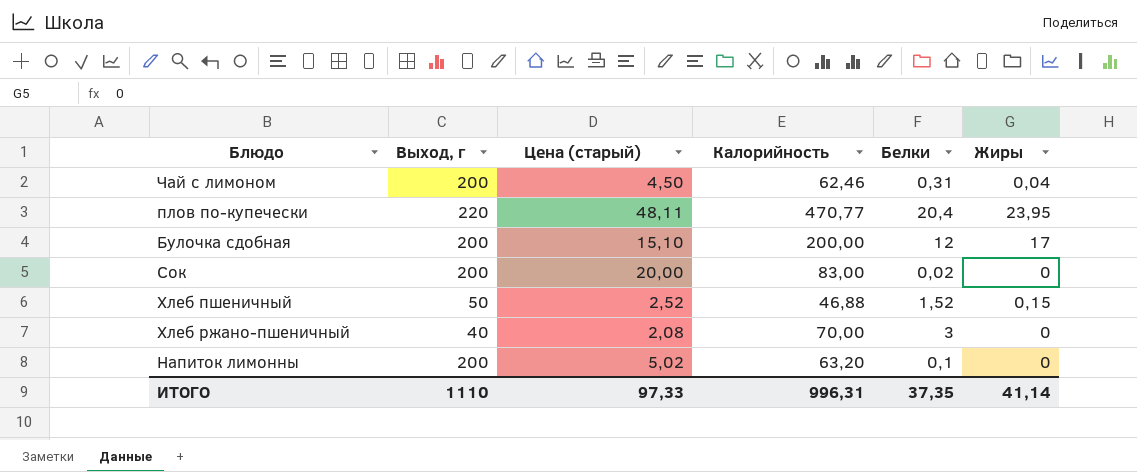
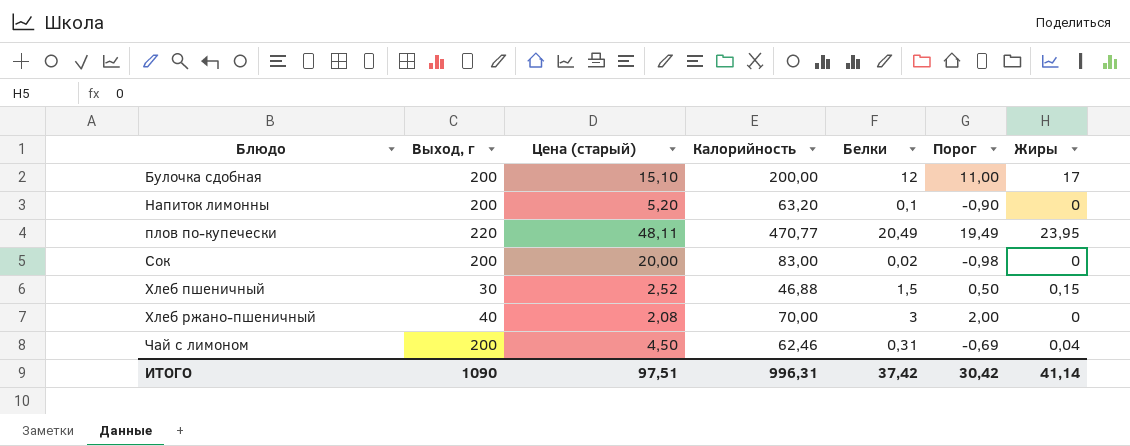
row order: none -> Блюдо ascending
column Порог | formula: none -> [Белки] - 1
Напиток лимонны | Цена (старый): 5,02 -> 5,20
плов по-купечески | Белки: 20,4 -> 20,49
Хлеб пшеничный | Выход, г: 50 -> 30
Хлеб пшеничный | Белки: 1,52 -> 1,5
ИТОГО | Выход, г: 1110 -> 1090
ИТОГО | Цена (старый): 97,33 -> 97,51
ИТОГО | Белки: 37,35 -> 37,42

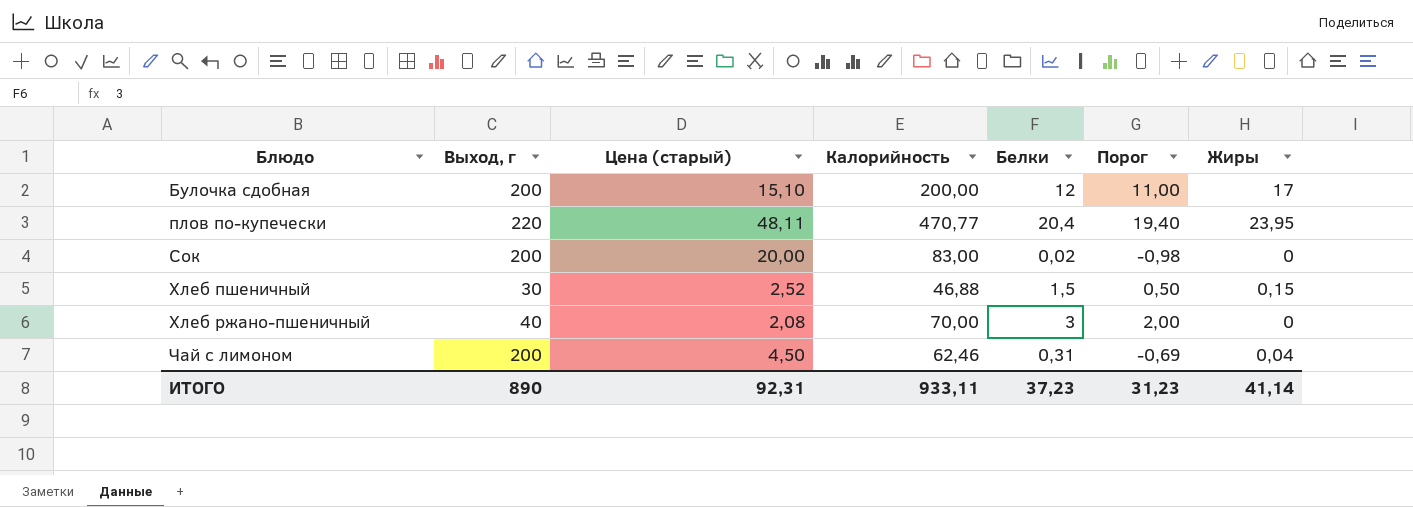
row Напиток лимонны: 200 | 5,20 | 63,20 | 0,1 | -0,90 | 0 -> none
плов по-купечески | Белки: 20,49 -> 20,4
плов по-купечески | Порог: 19,49 -> 19,40
ИТОГО | Выход, г: 1090 -> 890
ИТОГО | Цена (старый): 97,51 -> 92,31
ИТОГО | Калорийность: 996,31 -> 933,11
ИТОГО | Белки: 37,42 -> 37,23
ИТОГО | Порог: 30,42 -> 31,23

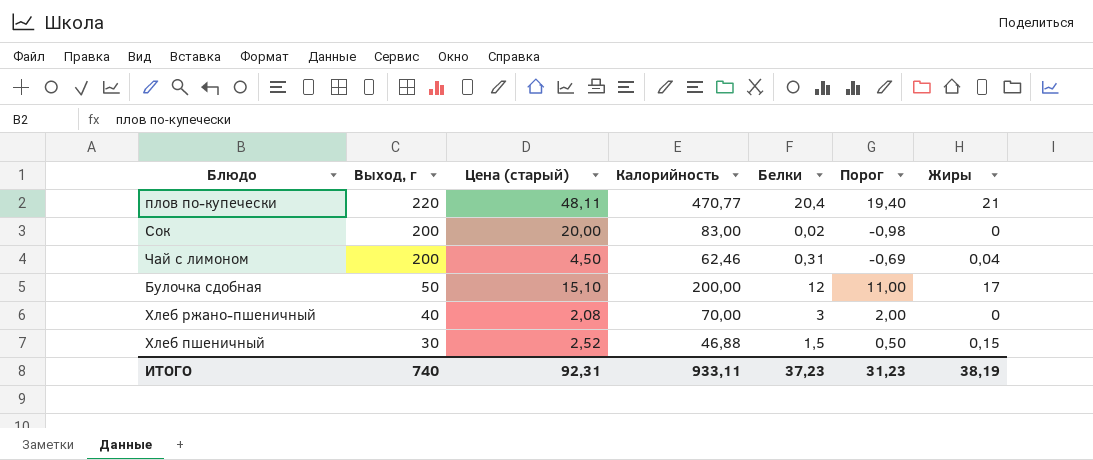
row order: Блюдо ascending -> Выход, г descending
плов по-купечески | Жиры: 23,95 -> 21
Булочка сдобная | Выход, г: 200 -> 50
ИТОГО | Выход, г: 890 -> 740
ИТОГО | Жиры: 41,14 -> 38,19

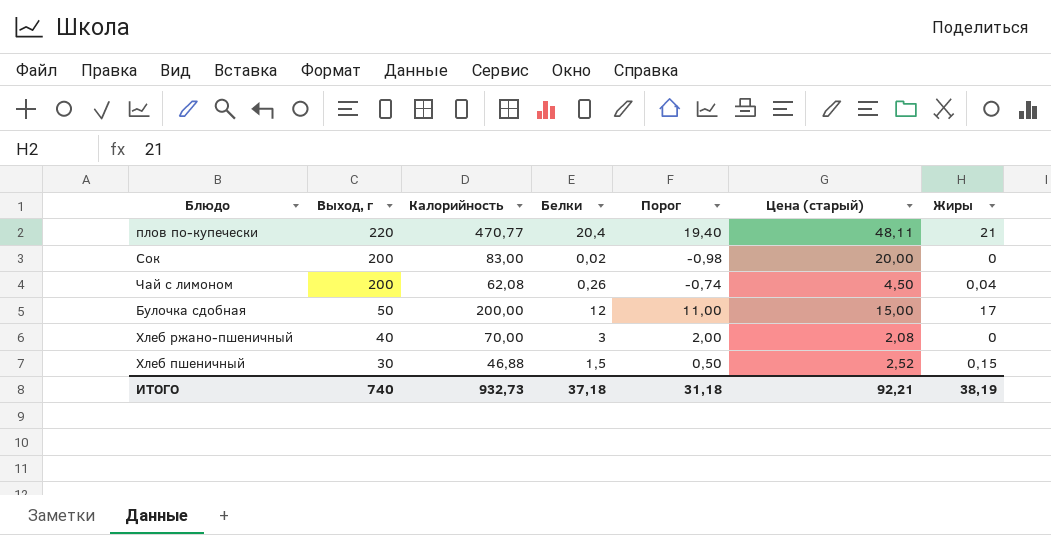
column Цена (старый) | position: 3 -> 6
Чай с лимоном | Калорийность: 62,46 -> 62,08
Чай с лимоном | Белки: 0,31 -> 0,26
Чай с лимоном | Порог: -0,69 -> -0,74
Булочка сдобная | Цена (старый): 15,10 -> 15,00
ИТОГО | Калорийность: 933,11 -> 932,73
ИТОГО | Белки: 37,23 -> 37,18
ИТОГО | Порог: 31,23 -> 31,18
ИТОГО | Цена (старый): 92,31 -> 92,21

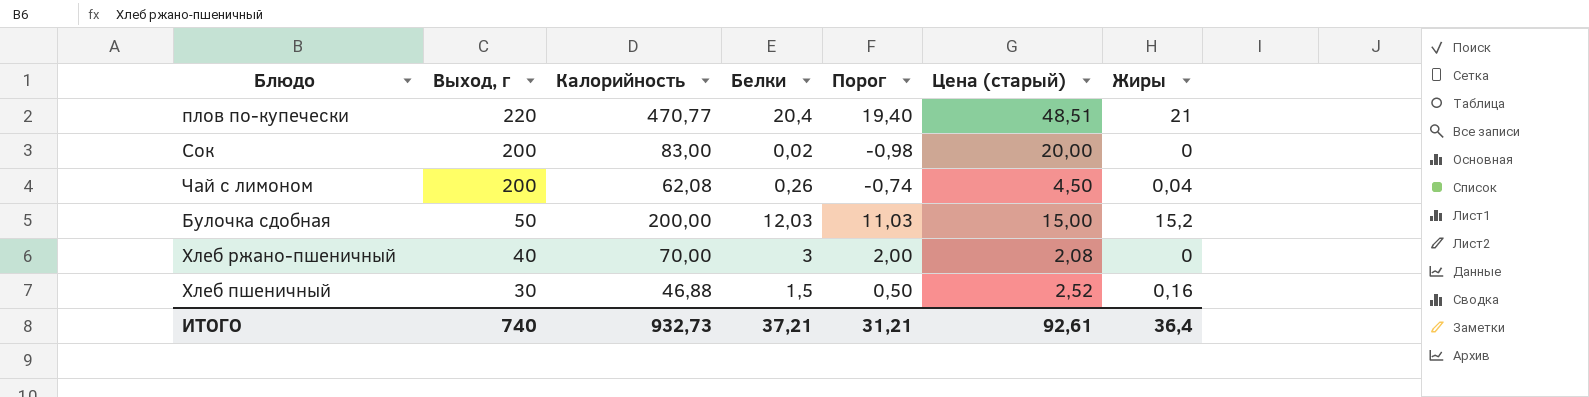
плов по-купечески | Цена (старый): 48,11 -> 48,51
Булочка сдобная | Белки: 12 -> 12,03
Булочка сдобная | Порог: 11,00 -> 11,03
Булочка сдобная | Жиры: 17 -> 15,2
Хлеб пшеничный | Жиры: 0,15 -> 0,16
ИТОГО | Белки: 37,18 -> 37,21
ИТОГО | Порог: 31,18 -> 31,21
ИТОГО | Цена (старый): 92,21 -> 92,61
ИТОГО | Жиры: 38,19 -> 36,4

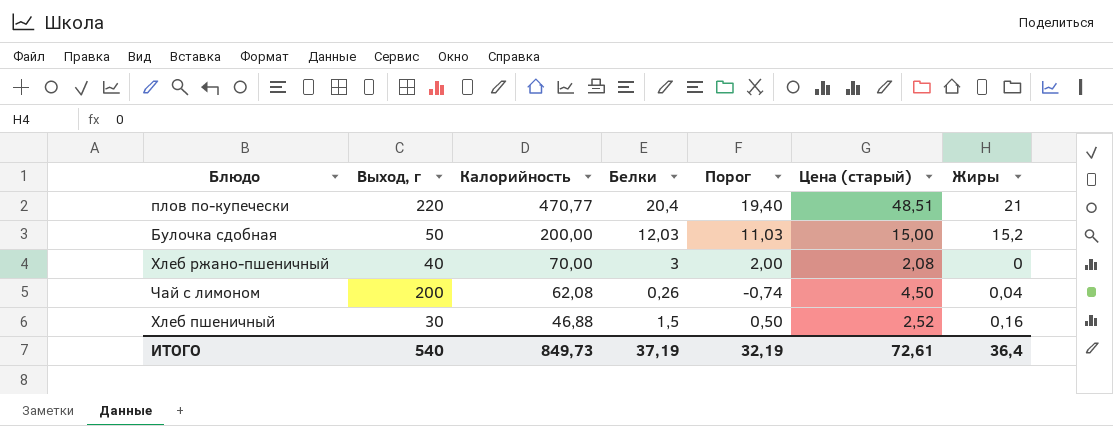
row order: Выход, г descending -> Калорийность descending
row Сок: 200 | 83,00 | 0,02 | -0,98 | 20,00 | 0 -> none
ИТОГО | Выход, г: 740 -> 540
ИТОГО | Калорийность: 932,73 -> 849,73
ИТОГО | Белки: 37,21 -> 37,19
ИТОГО | Порог: 31,21 -> 32,19
ИТОГО | Цена (старый): 92,61 -> 72,61

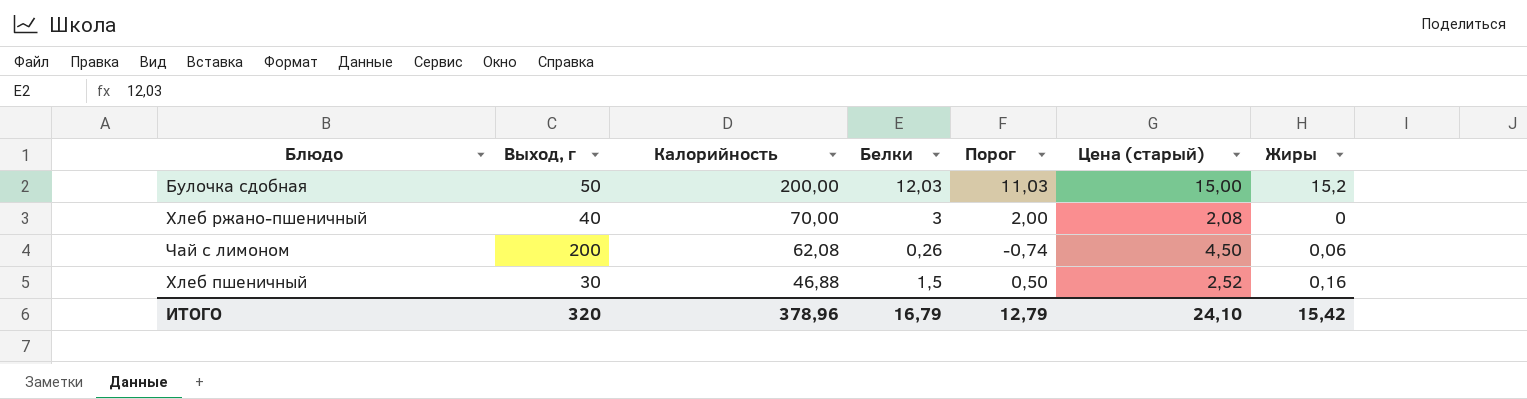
row плов по-купечески: 220 | 470,77 | 20,4 | 19,40 | 48,51 | 21 -> none
Чай с лимоном | Жиры: 0,04 -> 0,06
ИТОГО | Выход, г: 540 -> 320
ИТОГО | Калорийность: 849,73 -> 378,96
ИТОГО | Белки: 37,19 -> 16,79
ИТОГО | Порог: 32,19 -> 12,79
ИТОГО | Цена (старый): 72,61 -> 24,10
ИТОГО | Жиры: 36,4 -> 15,42

